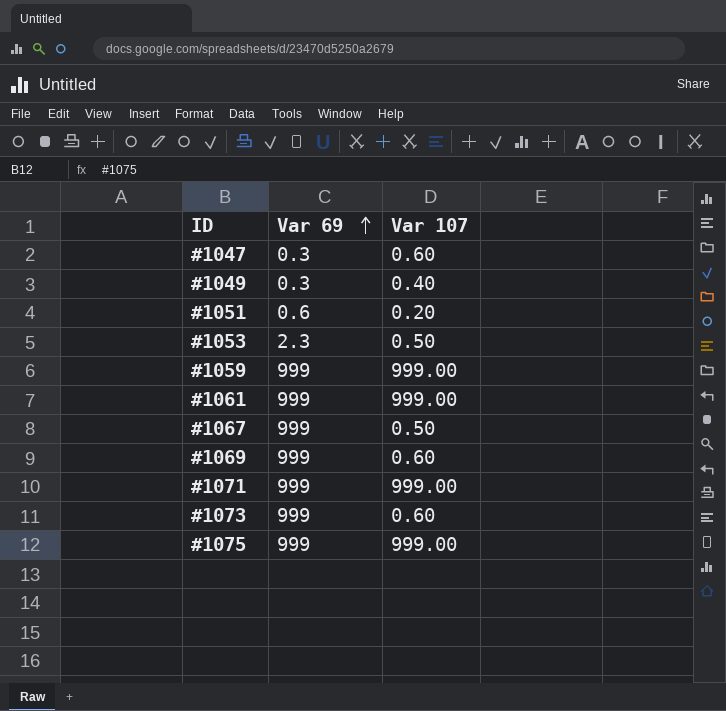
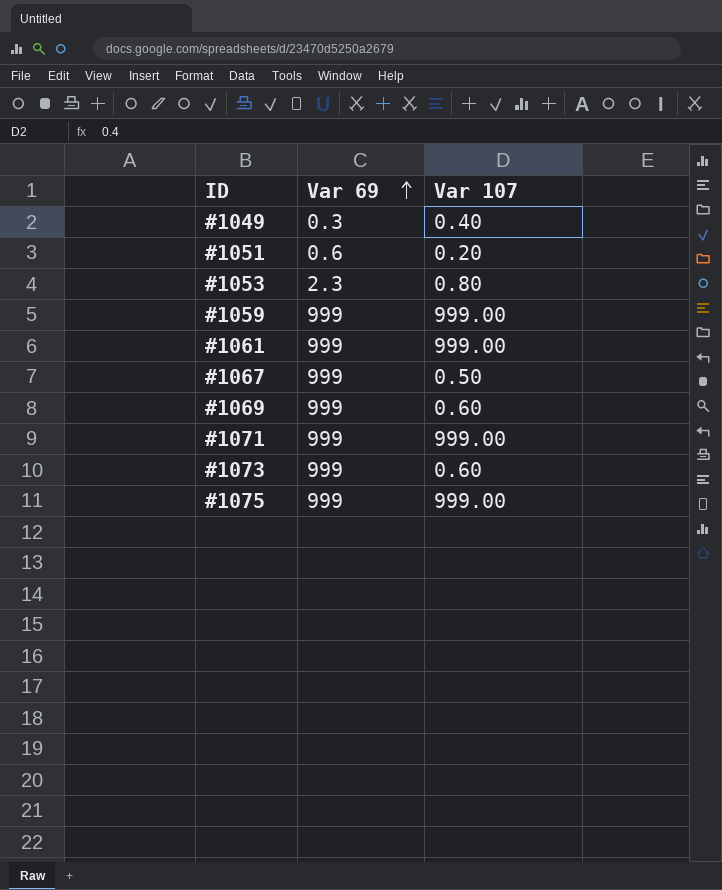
row #1047: 0.3 | 0.60 -> none
#1053 | Var 107: 0.50 -> 0.80

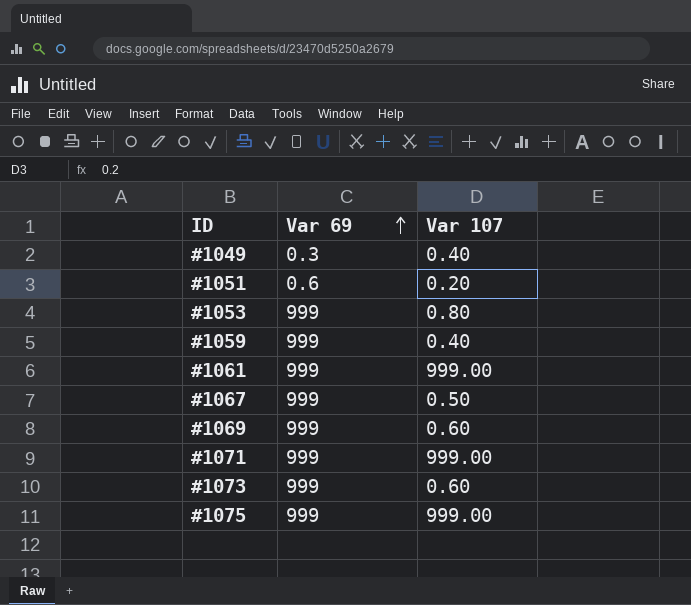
#1053 | Var 69: 2.3 -> 999
#1059 | Var 107: 999.00 -> 0.40

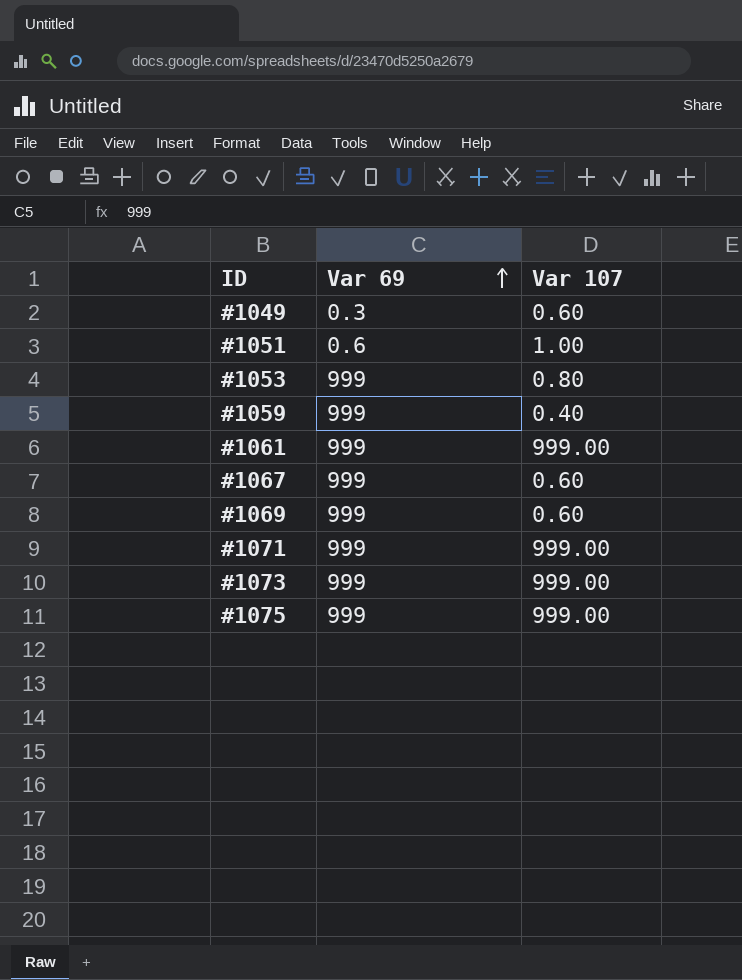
#1049 | Var 107: 0.40 -> 0.60
#1051 | Var 107: 0.20 -> 1.00
#1067 | Var 107: 0.50 -> 0.60
#1073 | Var 107: 0.60 -> 999.00

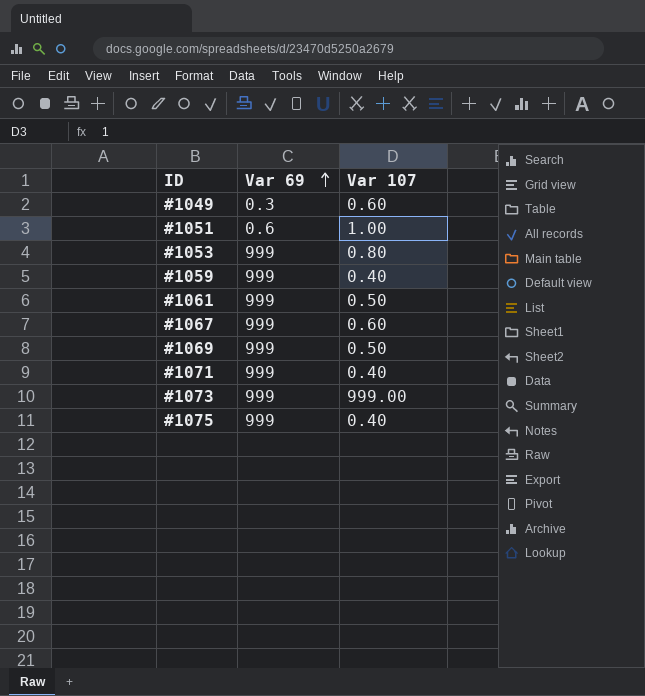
#1061 | Var 107: 999.00 -> 0.50
#1069 | Var 107: 0.60 -> 0.50
#1071 | Var 107: 999.00 -> 0.40
#1075 | Var 107: 999.00 -> 0.40

